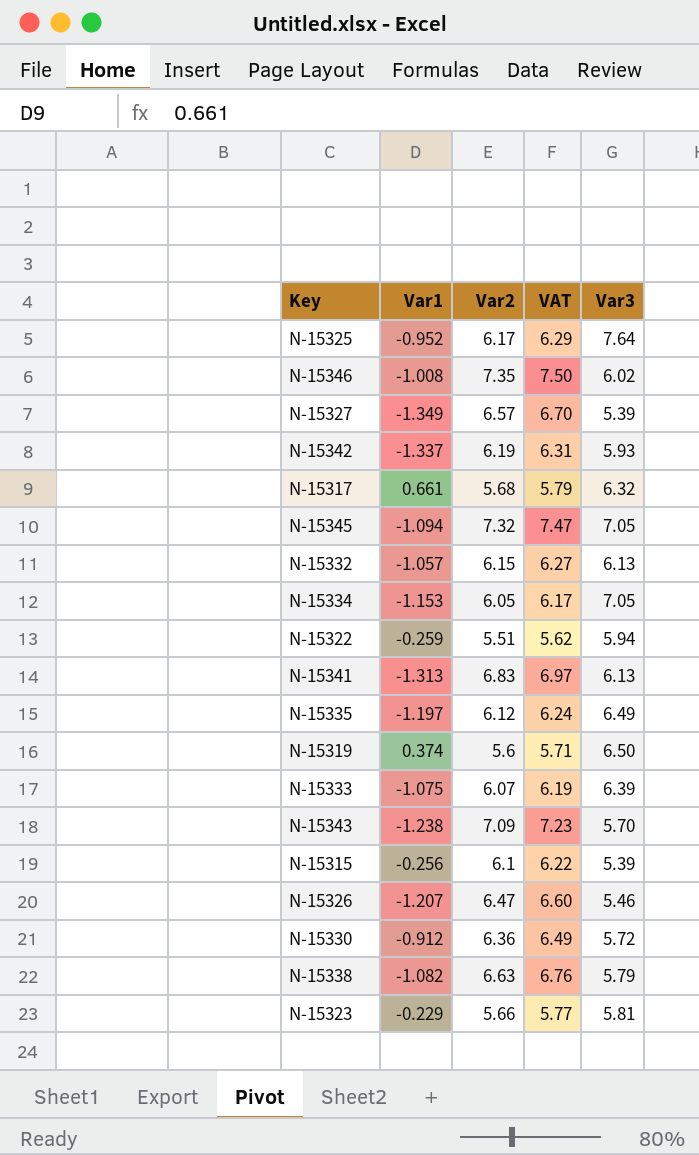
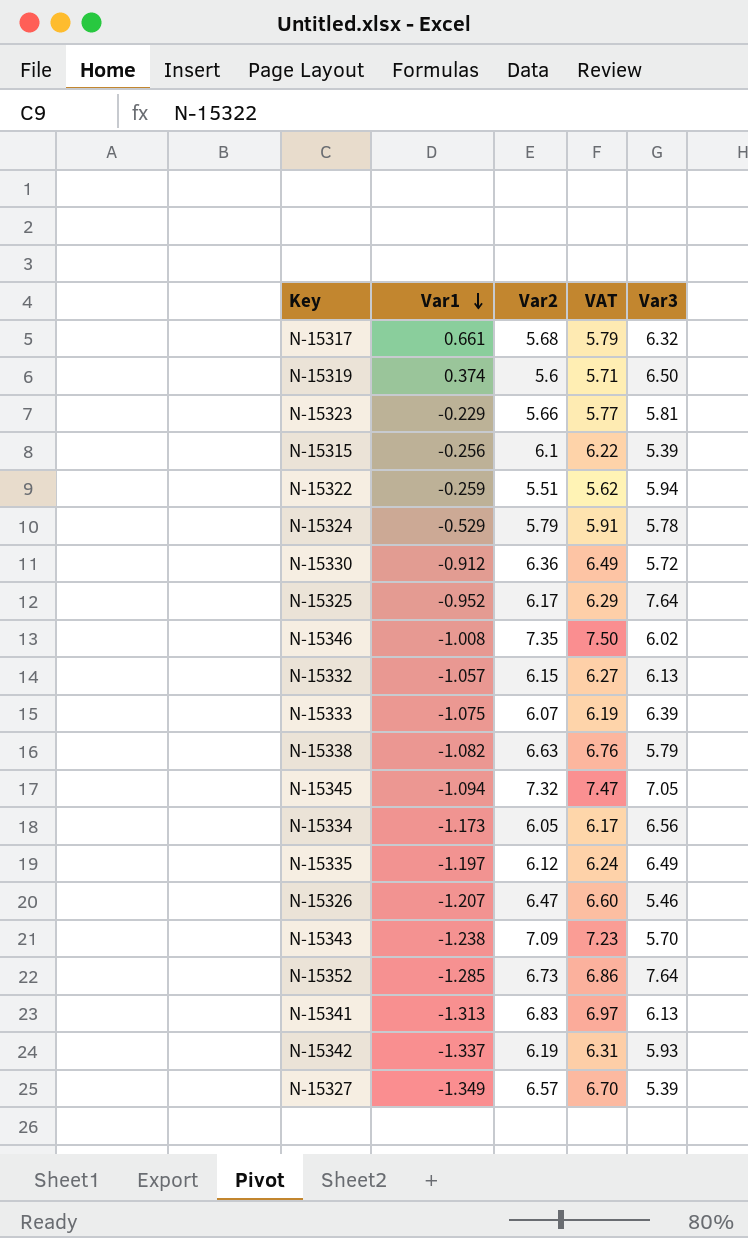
row order: none -> Var1 descending
row N-15324: none -> -0.529 | 5.79 | 5.91 | 5.78
N-15334 | Var1: -1.153 -> -1.173
N-15334 | Var3: 7.05 -> 6.56
row N-15352: none -> -1.285 | 6.73 | 6.86 | 7.64

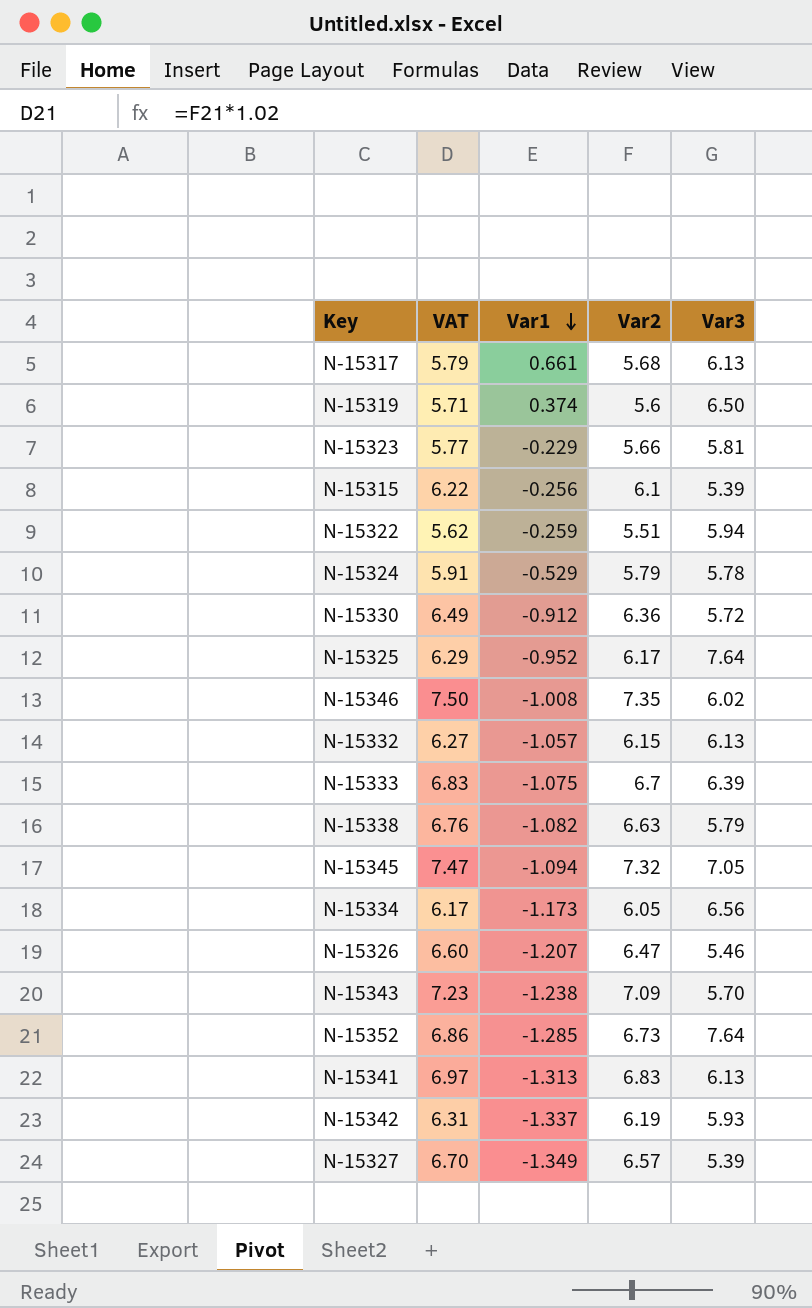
column VAT | position: 4 -> 2
row N-15335: -1.197 | 6.12 | 6.24 | 6.49 -> none
N-15317 | Var3: 6.32 -> 6.13
N-15333 | VAT: 6.19 -> 6.83
N-15333 | Var2: 6.07 -> 6.7

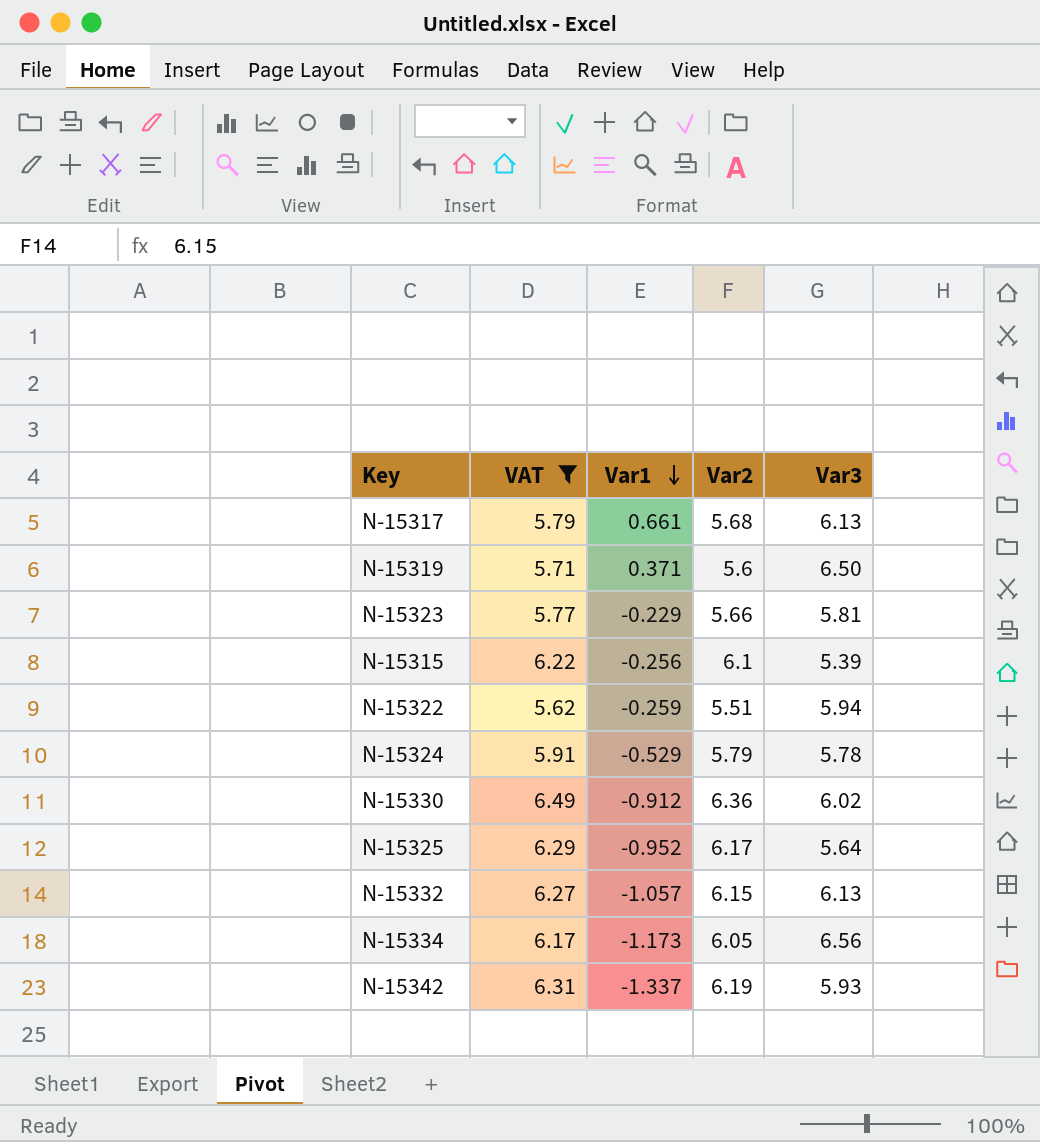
filter: none -> VAT <= 6.49
N-15319 | Var1: 0.374 -> 0.371
N-15330 | Var3: 5.72 -> 6.02
N-15325 | Var3: 7.64 -> 5.64

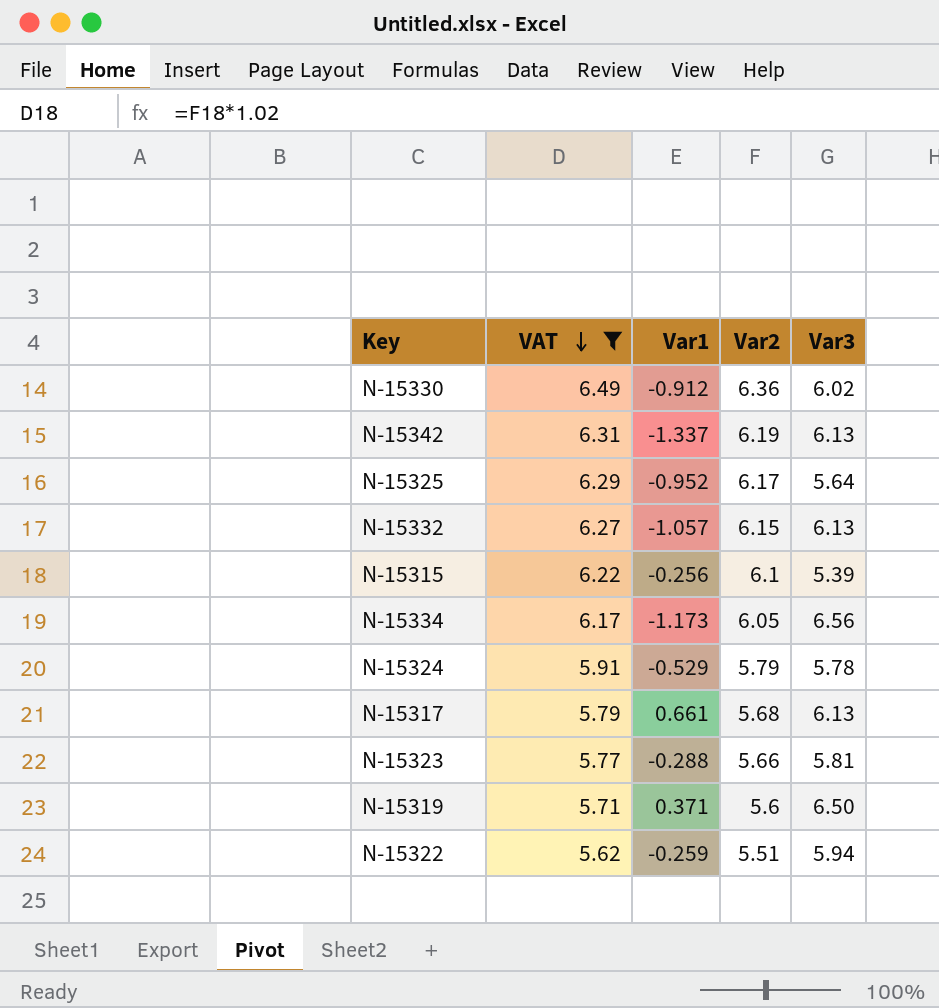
row order: Var1 descending -> VAT descending
N-15342 | Var3: 5.93 -> 6.13
N-15323 | Var1: -0.229 -> -0.288

